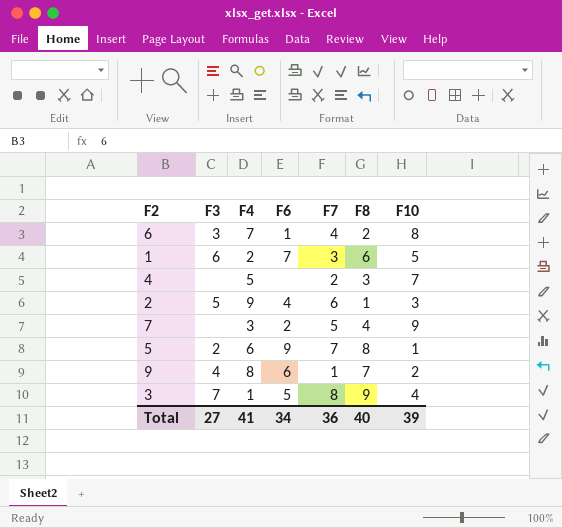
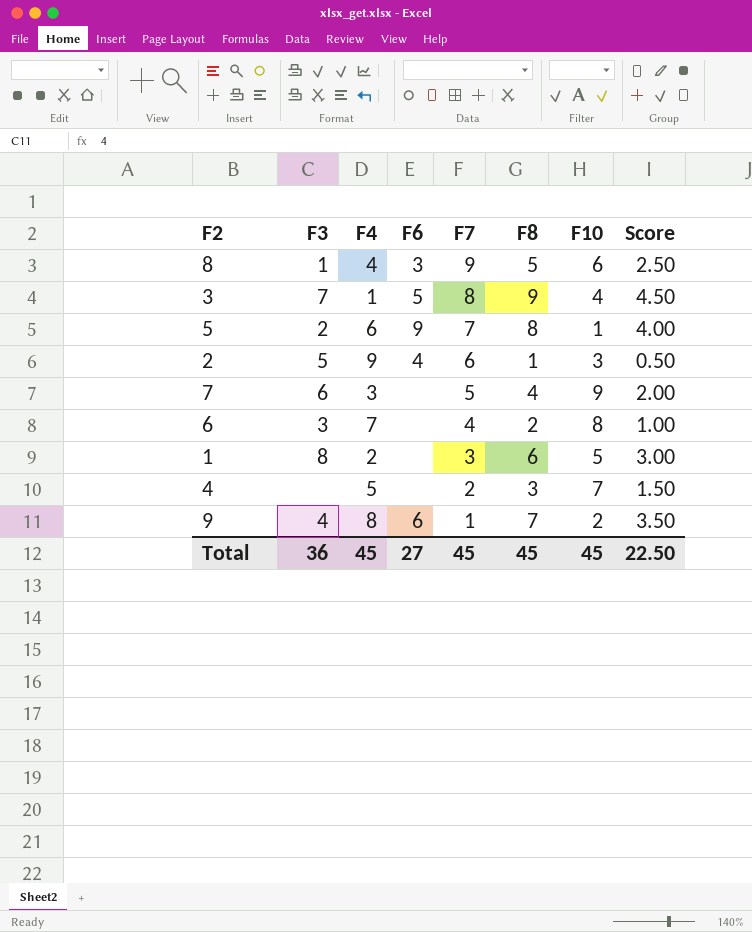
row order: none -> F7 descending
column Score | formula: none -> [F8] * 0.5
row 8: none -> 1 | 4 | 3 | 9 | 5 | 6 | 2.50
7 | F3: none -> 6
7 | F6: 2 -> none
6 | F6: 1 -> none
1 | F3: 6 -> 8
1 | F6: 7 -> none
Total | F3: 27 -> 36
Total | F4: 41 -> 45
Total | F6: 34 -> 27
Total | F7: 36 -> 45
Total | F8: 40 -> 45
Total | F10: 39 -> 45

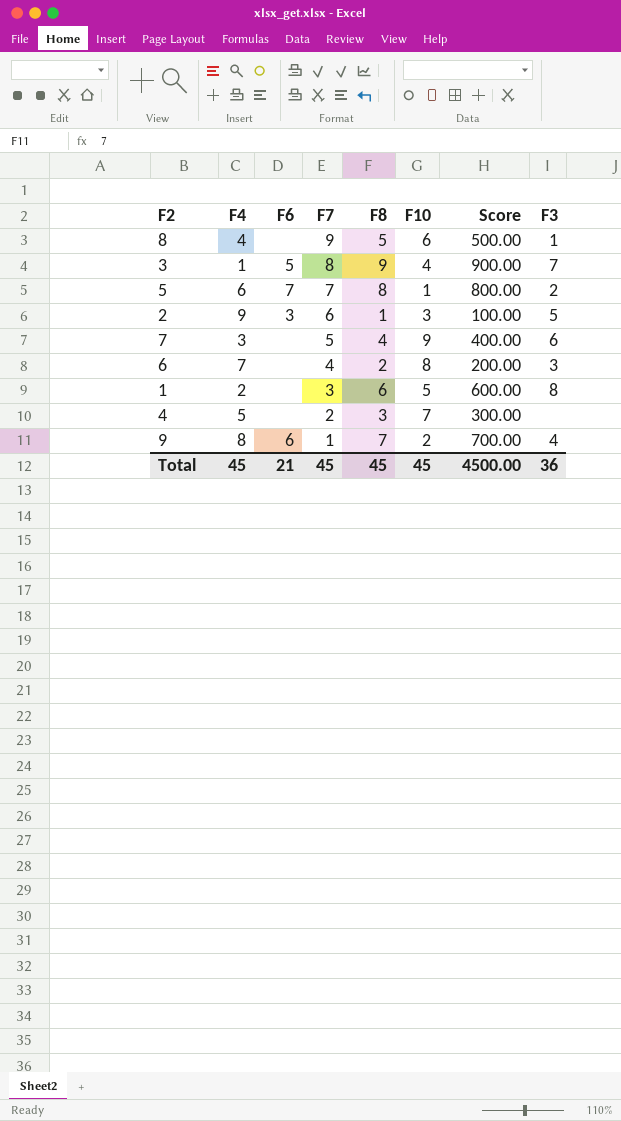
column Score | formula: [F8] * 0.5 -> [F8] * 100
column F3 | position: 2 -> 8
8 | F6: 3 -> none
5 | F6: 9 -> 7
2 | F6: 4 -> 3
Total | F6: 27 -> 21
Total | Score: 22.50 -> 4500.00

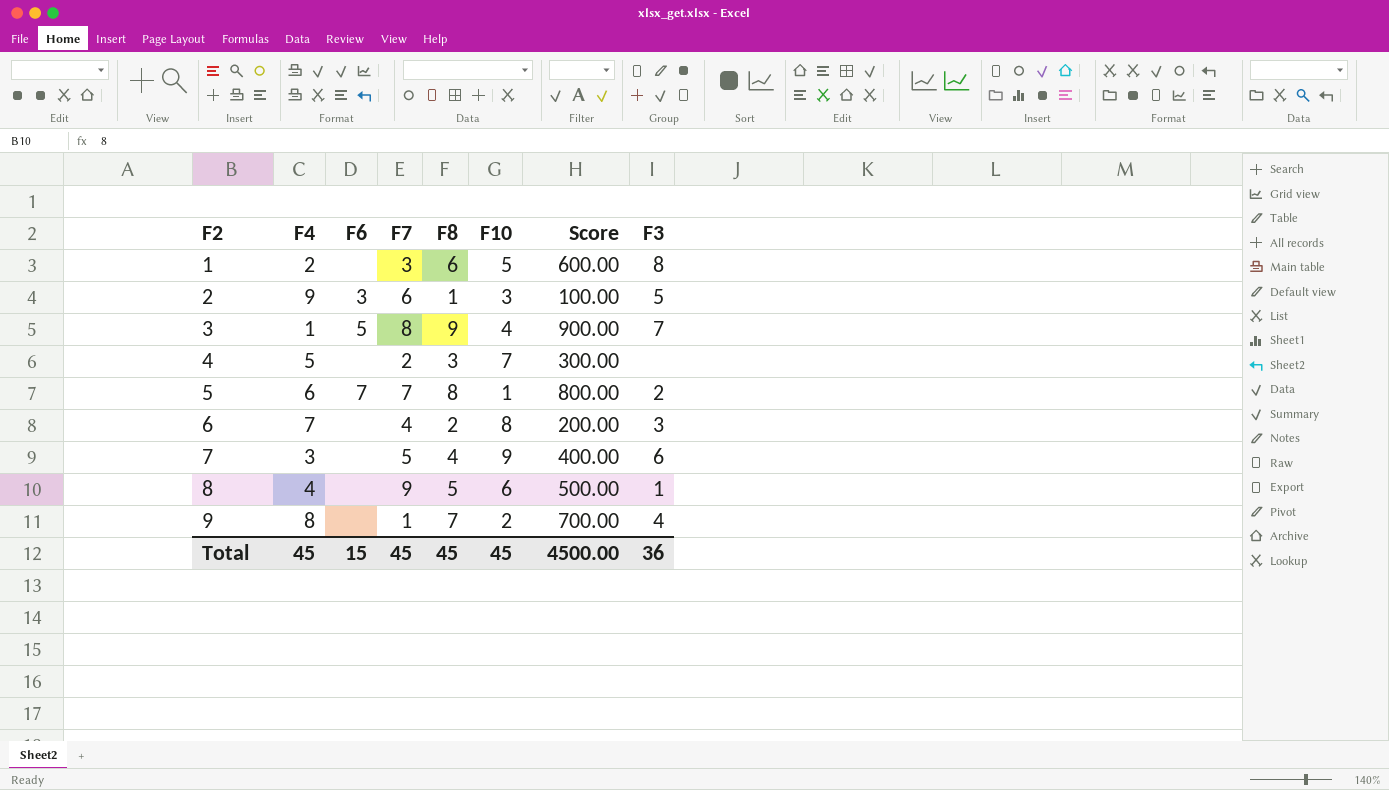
row order: F7 descending -> F2 ascending
9 | F6: 6 -> none
Total | F6: 21 -> 15

